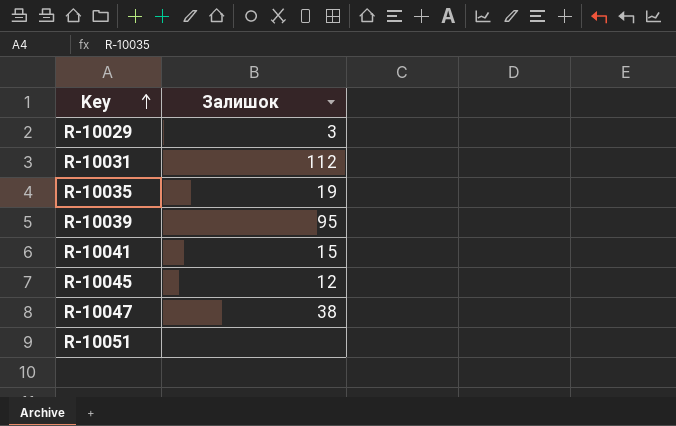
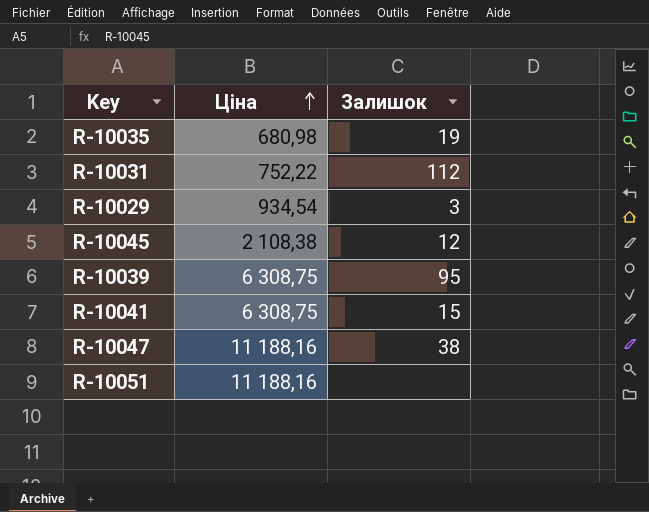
row order: Key ascending -> Ціна ascending
column Ціна | position: none -> 2

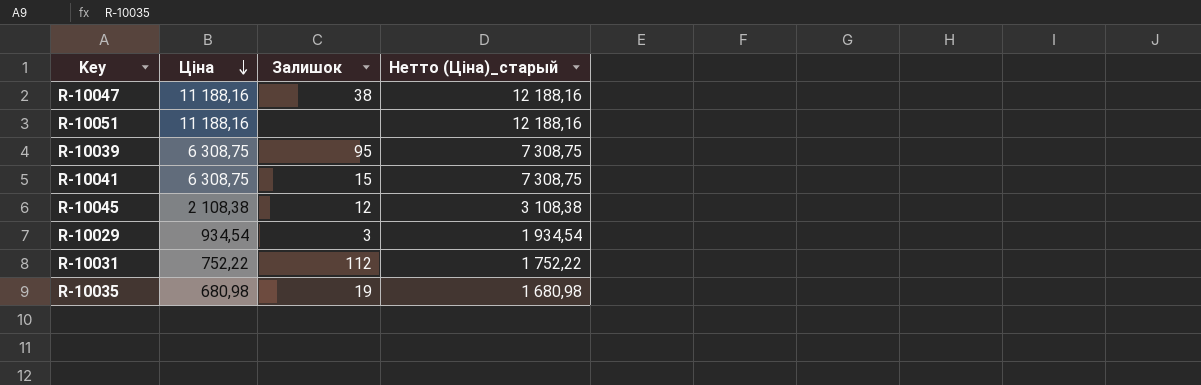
row order: Ціна ascending -> Ціна descending
column Нетто (Ціна)_старый | formula: none -> [Ціна] + 1000

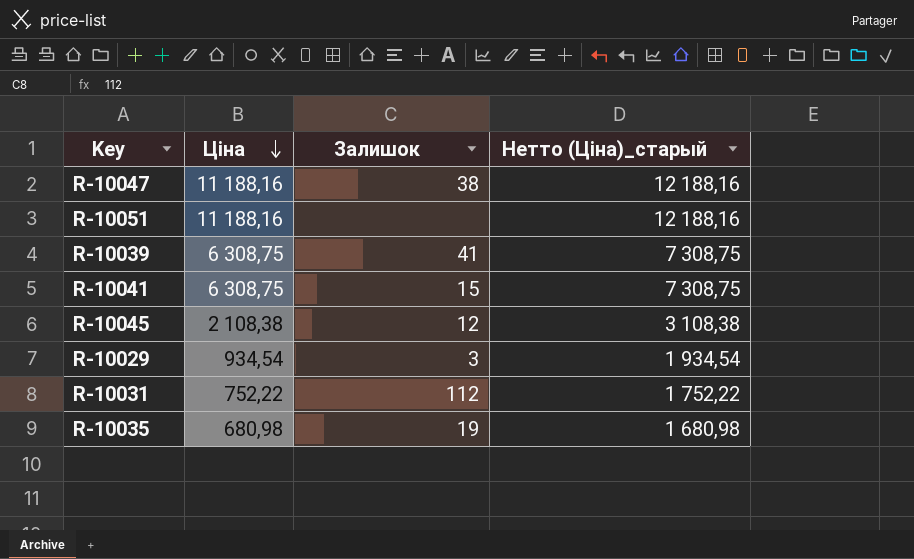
R-10039 | Залишок: 95 -> 41

